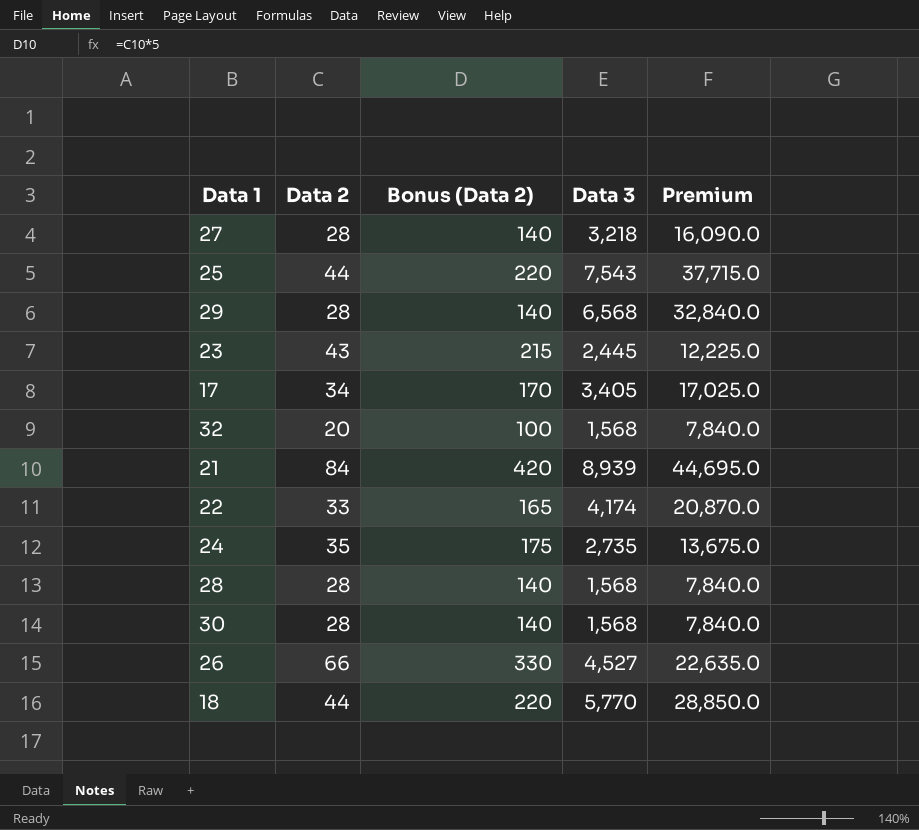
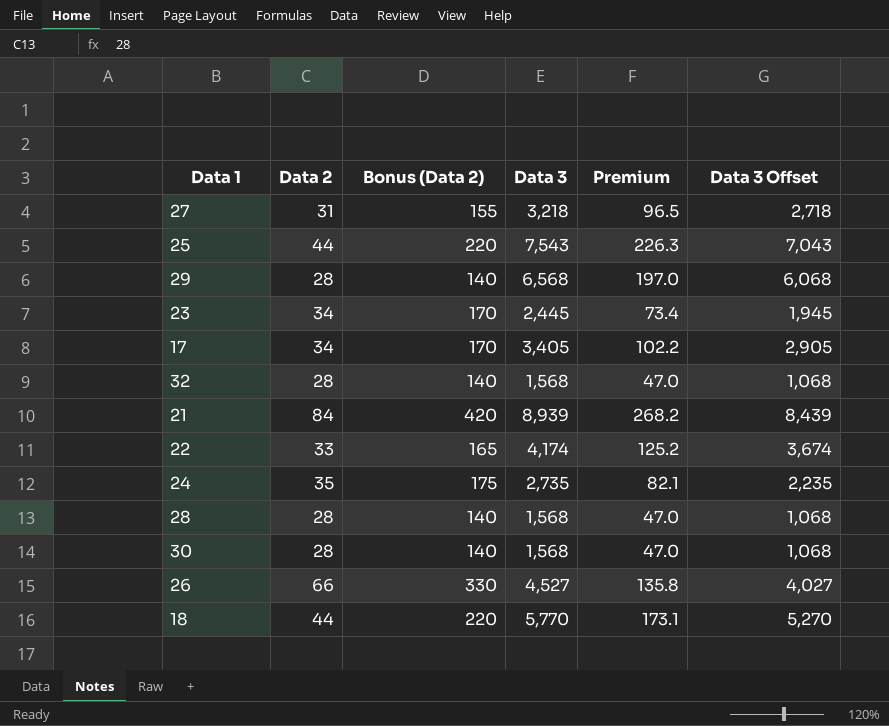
column Premium | formula: [Data 3] * 5 -> [Data 3] * 0.03
column Data 3 Offset | formula: none -> [Data 3] - 500
27 | Data 2: 28 -> 31
27 | Bonus (Data 2): 140 -> 155
23 | Data 2: 43 -> 34
23 | Bonus (Data 2): 215 -> 170
32 | Data 2: 20 -> 28
32 | Bonus (Data 2): 100 -> 140

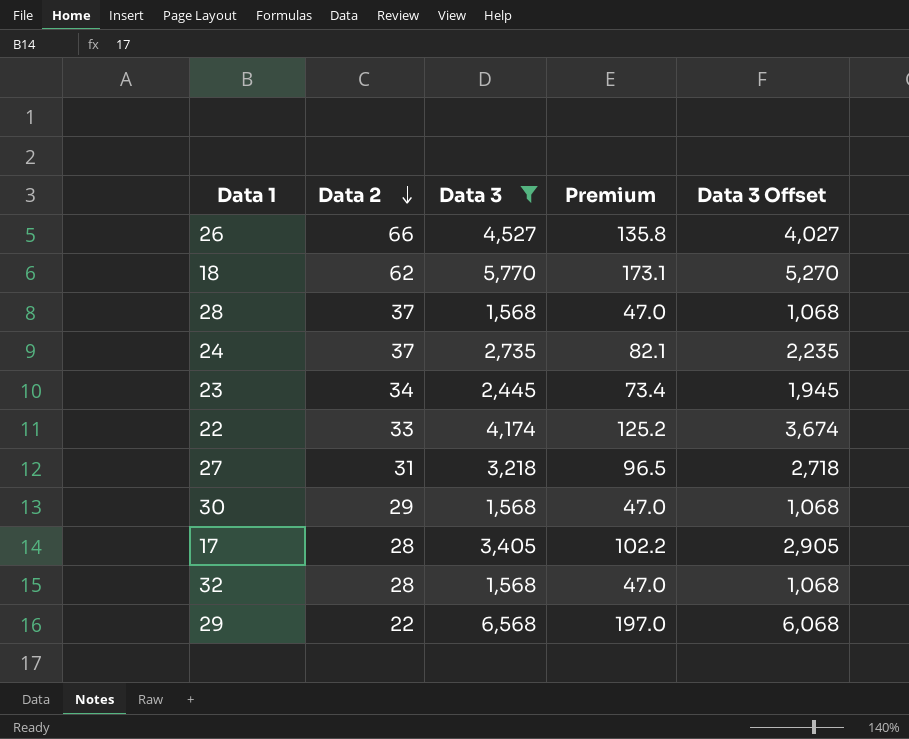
filter: none -> Data 3 <= 6,568
row order: none -> Data 2 descending
column Bonus (Data 2) | formula: [Data 2] * 5 -> none
18 | Data 2: 44 -> 62
28 | Data 2: 28 -> 37
24 | Data 2: 35 -> 37
30 | Data 2: 28 -> 29
17 | Data 2: 34 -> 28
29 | Data 2: 28 -> 22

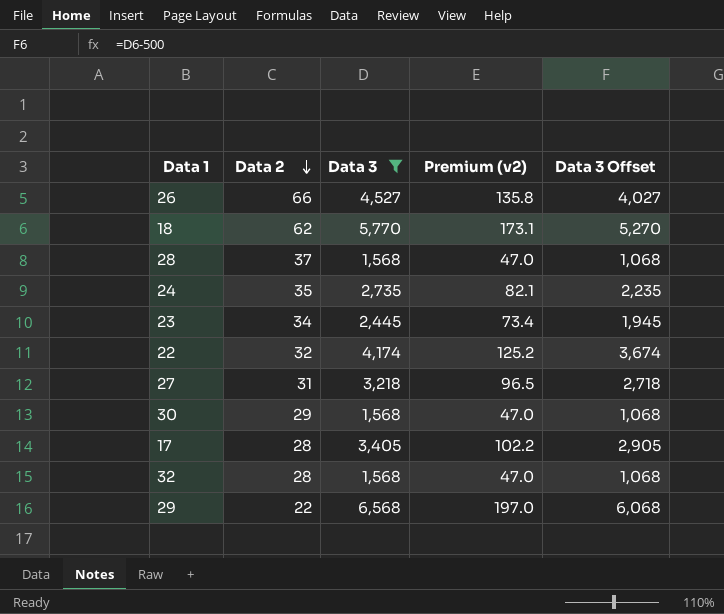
column name: Premium -> Premium (v2)
24 | Data 2: 37 -> 35
22 | Data 2: 33 -> 32

